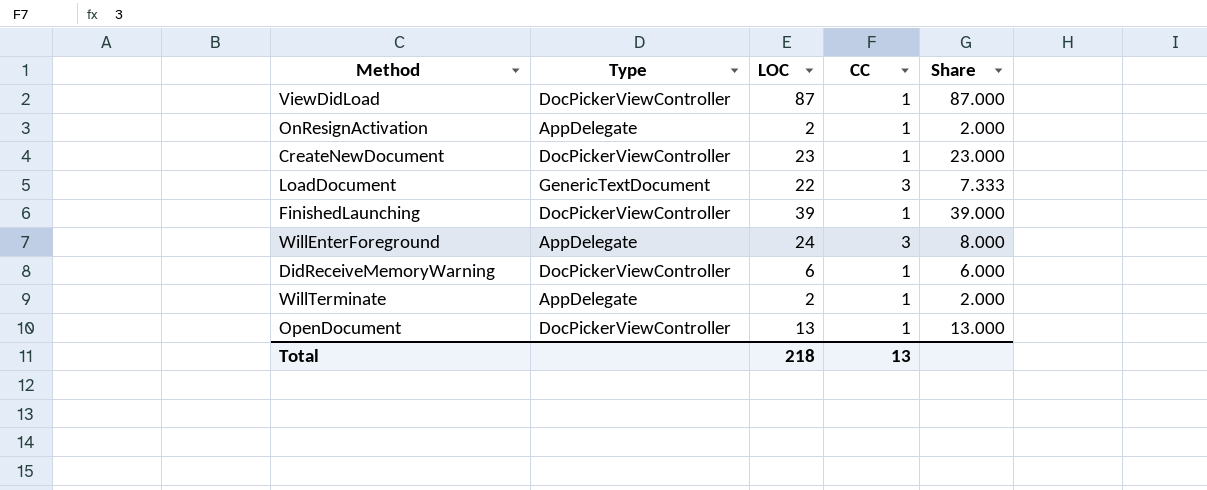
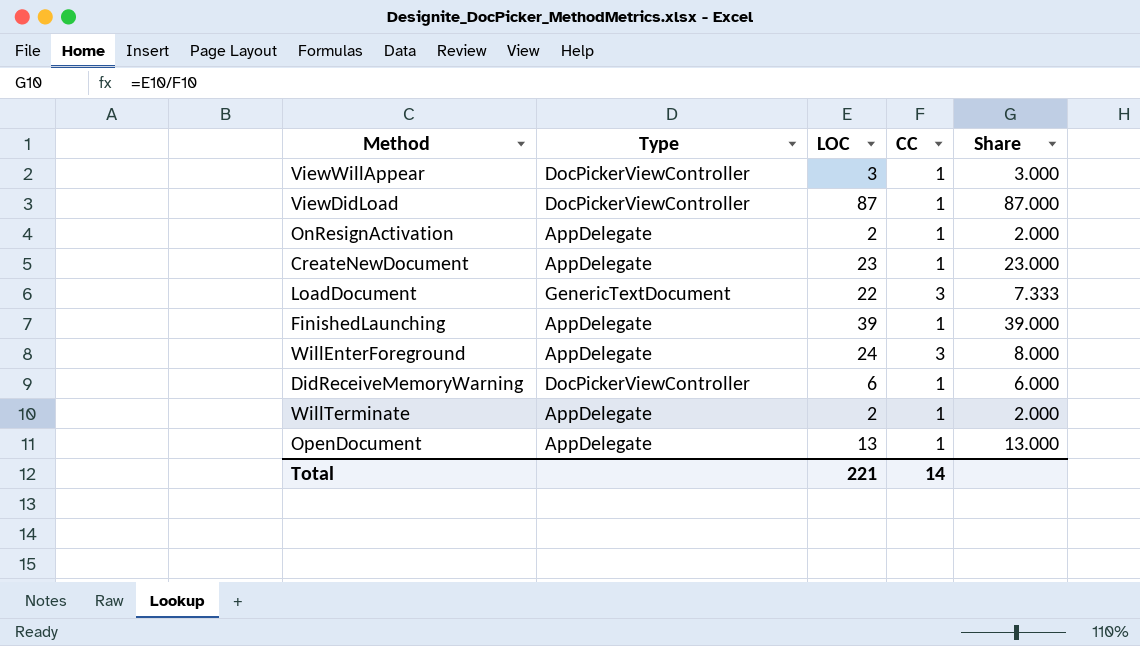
row ViewWillAppear: none -> DocPickerViewController | 3 | 1 | 3.000
CreateNewDocument | Type: DocPickerViewController -> AppDelegate
FinishedLaunching | Type: DocPickerViewController -> AppDelegate
OpenDocument | Type: DocPickerViewController -> AppDelegate
Total | LOC: 218 -> 221
Total | CC: 13 -> 14

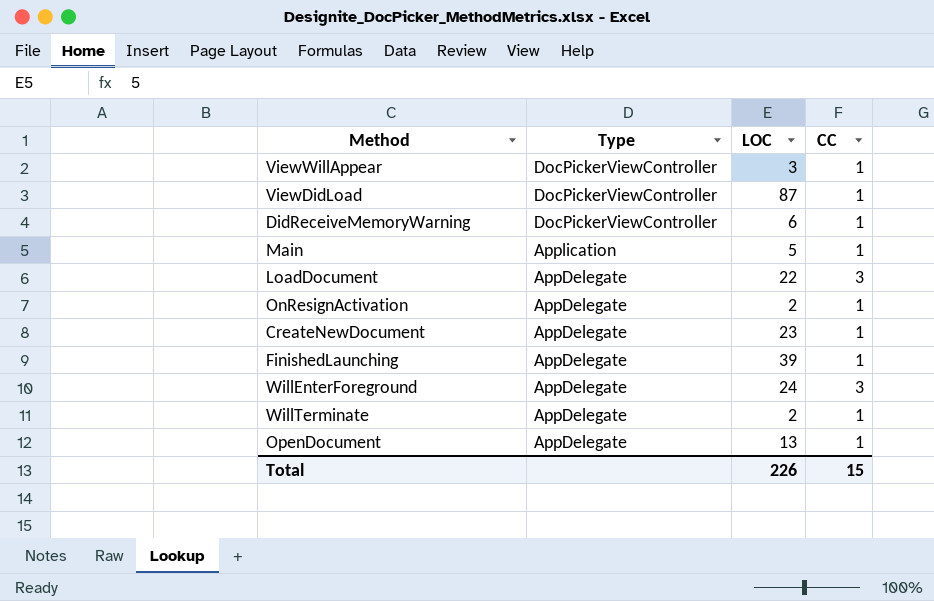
row order: none -> Type descending
column Share | formula: [LOC] / [CC] -> none
row Main: none -> Application | 5 | 1
LoadDocument | Type: GenericTextDocument -> AppDelegate
Total | LOC: 221 -> 226
Total | CC: 14 -> 15

